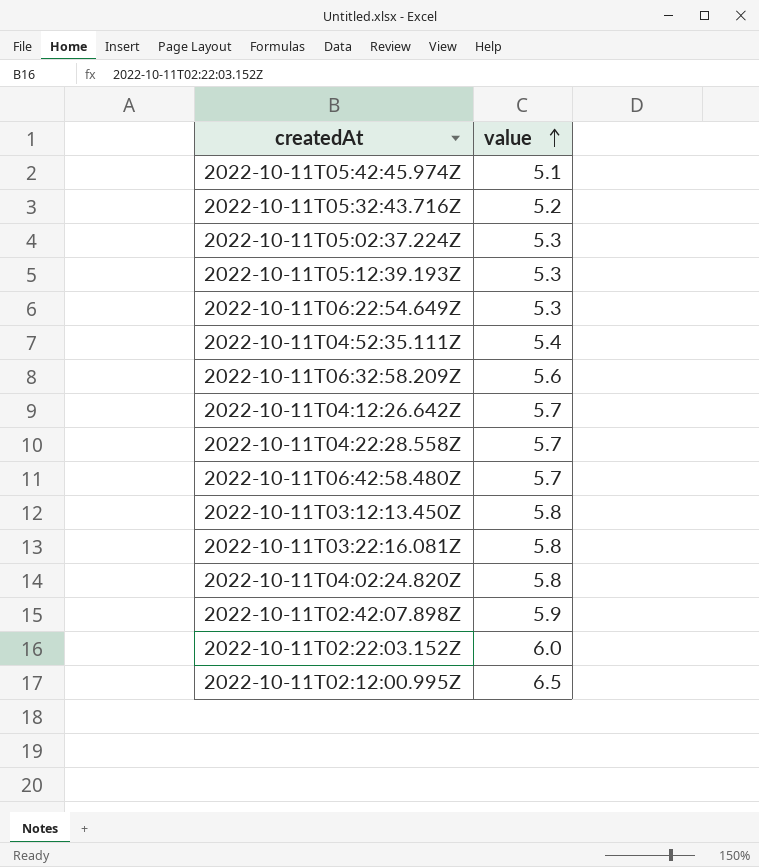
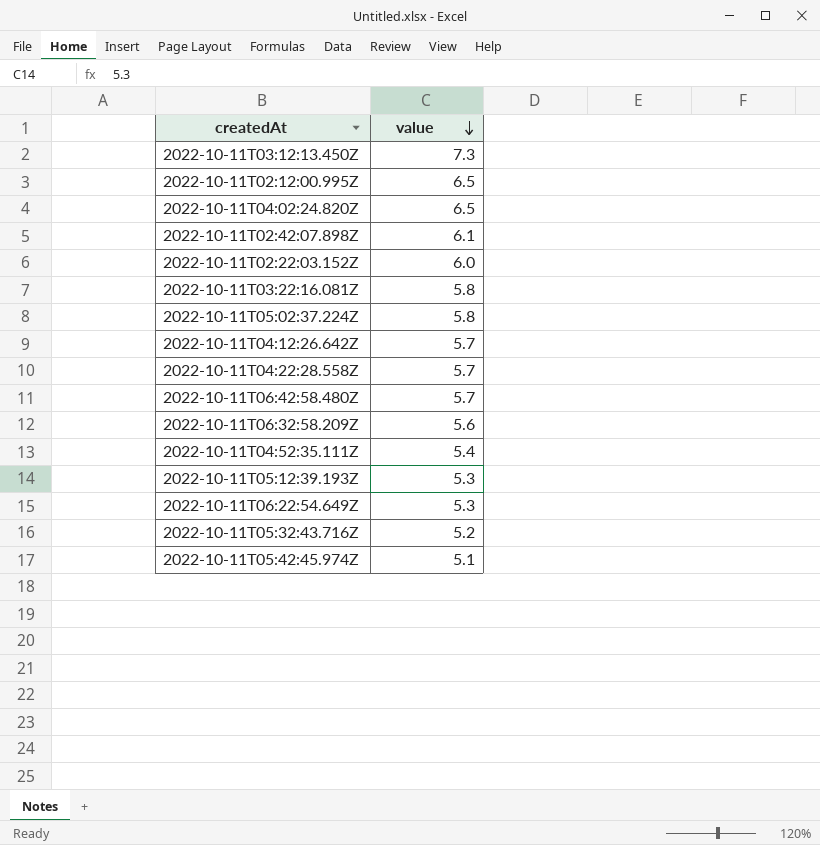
row order: value ascending -> value descending
2022-10-11T03:12:13.450Z | value: 5.8 -> 7.3
2022-10-11T04:02:24.820Z | value: 5.8 -> 6.5
2022-10-11T02:42:07.898Z | value: 5.9 -> 6.1
2022-10-11T05:02:37.224Z | value: 5.3 -> 5.8

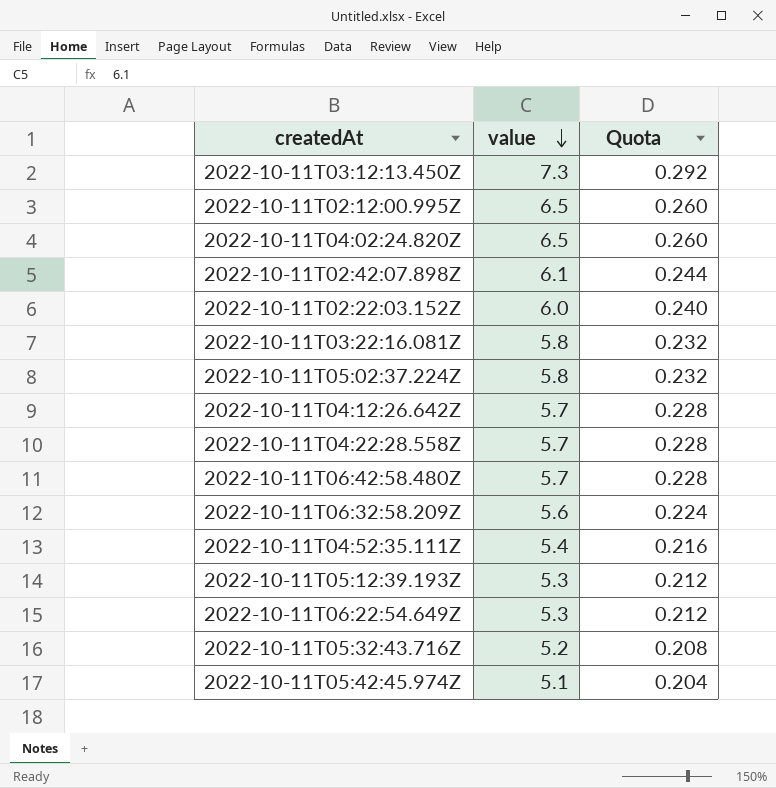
column Quota | formula: none -> [value] * 0.04

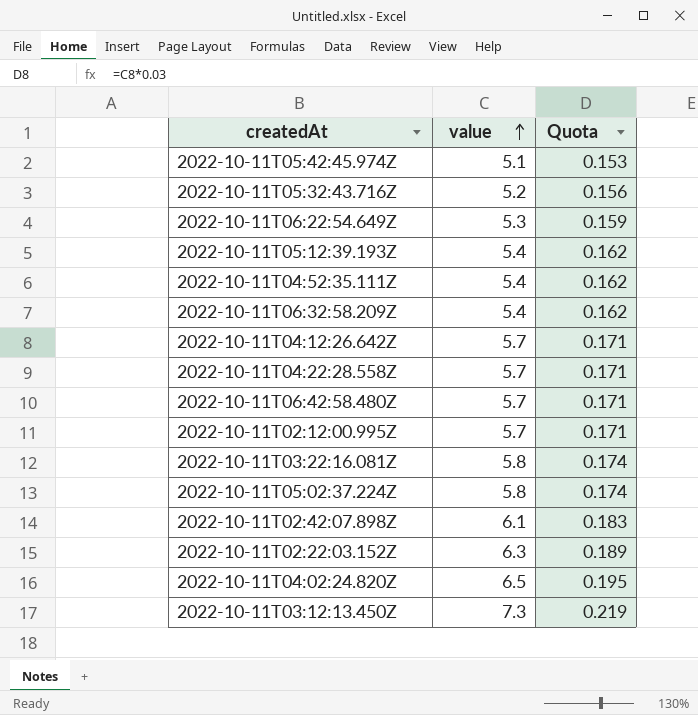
row order: value descending -> value ascending
column Quota | formula: [value] * 0.04 -> [value] * 0.03
2022-10-11T05:12:39.193Z | value: 5.3 -> 5.4
2022-10-11T06:32:58.209Z | value: 5.6 -> 5.4
2022-10-11T02:12:00.995Z | value: 6.5 -> 5.7
2022-10-11T02:22:03.152Z | value: 6.0 -> 6.3

